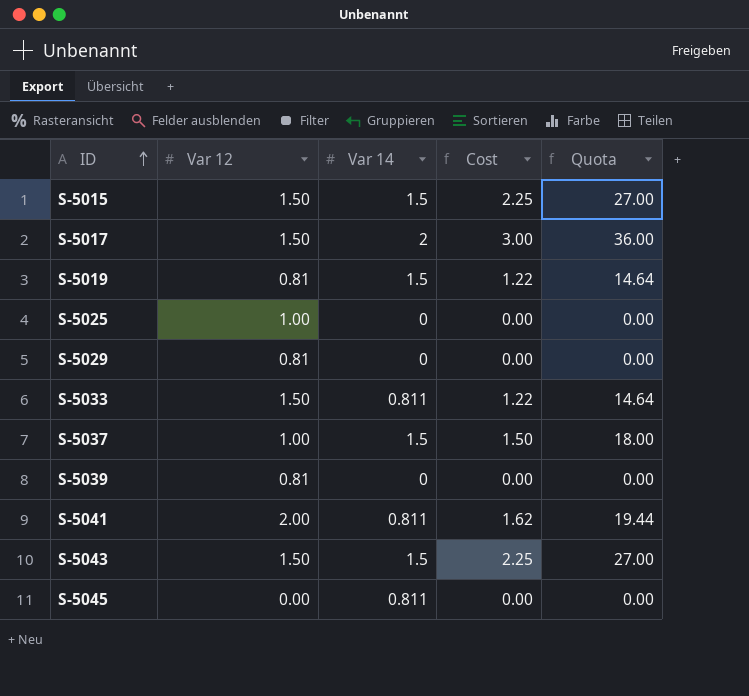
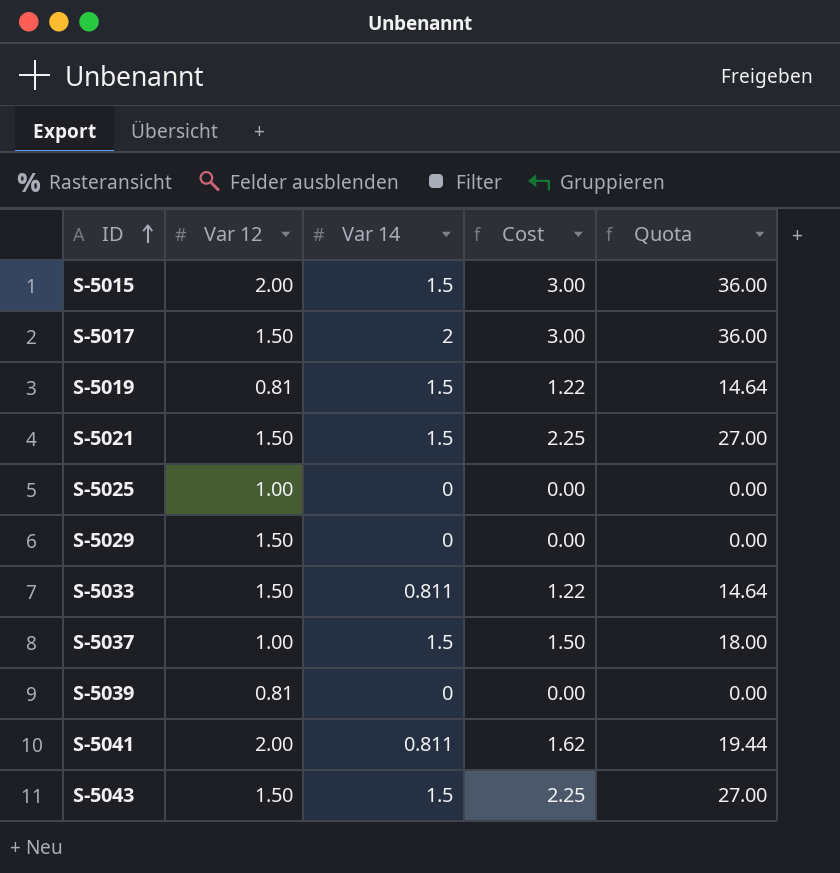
row S-5045: 0.00 | 0.811 | 0.00 | 0.00 -> none
S-5015 | Var 12: 1.50 -> 2.00
S-5015 | Cost: 2.25 -> 3.00
S-5015 | Quota: 27.00 -> 36.00
row S-5021: none -> 1.50 | 1.5 | 2.25 | 27.00
S-5029 | Var 12: 0.81 -> 1.50

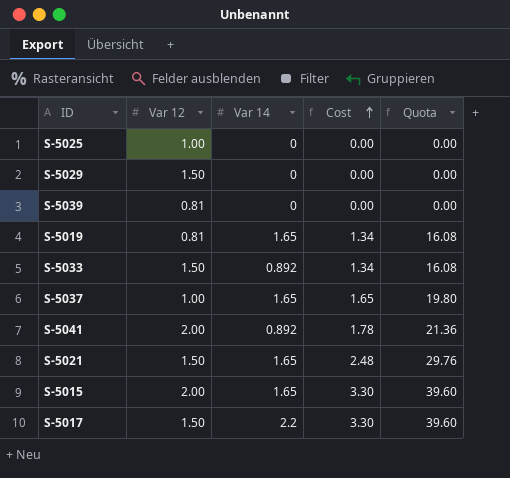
row order: ID ascending -> Cost ascending
row S-5043: 1.50 | 1.5 | 2.25 | 27.00 -> none
S-5019 | Var 14: 1.5 -> 1.65
S-5019 | Cost: 1.22 -> 1.34
S-5019 | Quota: 14.64 -> 16.08
S-5033 | Var 14: 0.811 -> 0.892
S-5033 | Cost: 1.22 -> 1.34
S-5033 | Quota: 14.64 -> 16.08
S-5037 | Var 14: 1.5 -> 1.65
S-5037 | Cost: 1.50 -> 1.65
S-5037 | Quota: 18.00 -> 19.80
S-5041 | Var 14: 0.811 -> 0.892
S-5041 | Cost: 1.62 -> 1.78
S-5041 | Quota: 19.44 -> 21.36
S-5021 | Var 14: 1.5 -> 1.65
S-5021 | Cost: 2.25 -> 2.48
S-5021 | Quota: 27.00 -> 29.76
S-5015 | Var 14: 1.5 -> 1.65
S-5015 | Cost: 3.00 -> 3.30
S-5015 | Quota: 36.00 -> 39.60
S-5017 | Var 14: 2 -> 2.2
S-5017 | Cost: 3.00 -> 3.30
S-5017 | Quota: 36.00 -> 39.60

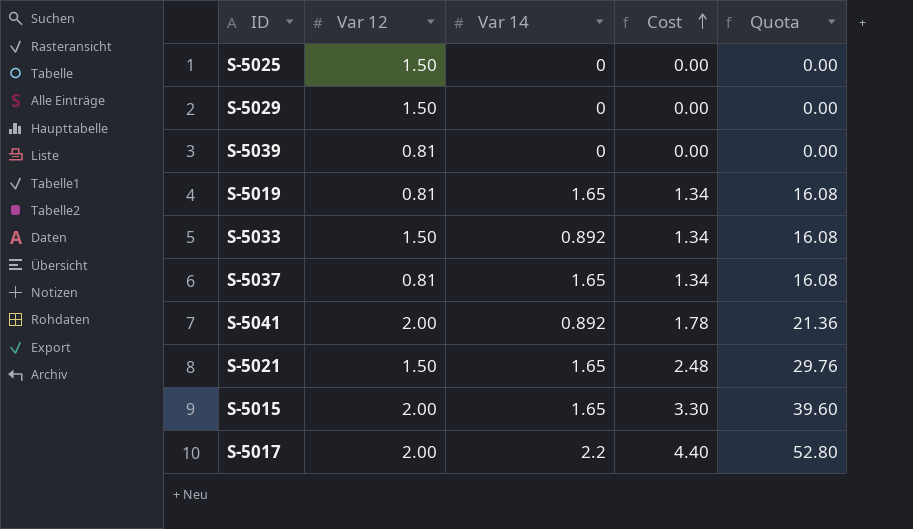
S-5025 | Var 12: 1.00 -> 1.50
S-5037 | Var 12: 1.00 -> 0.81
S-5037 | Cost: 1.65 -> 1.34
S-5037 | Quota: 19.80 -> 16.08
S-5017 | Var 12: 1.50 -> 2.00
S-5017 | Cost: 3.30 -> 4.40
S-5017 | Quota: 39.60 -> 52.80

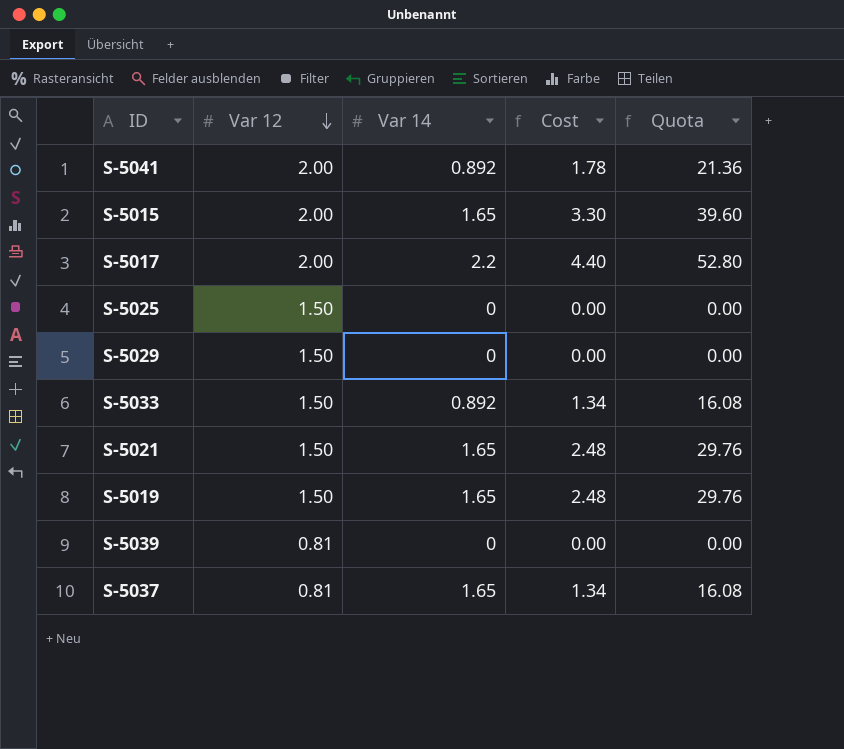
row order: Cost ascending -> Var 12 descending
S-5019 | Var 12: 0.81 -> 1.50
S-5019 | Cost: 1.34 -> 2.48
S-5019 | Quota: 16.08 -> 29.76

